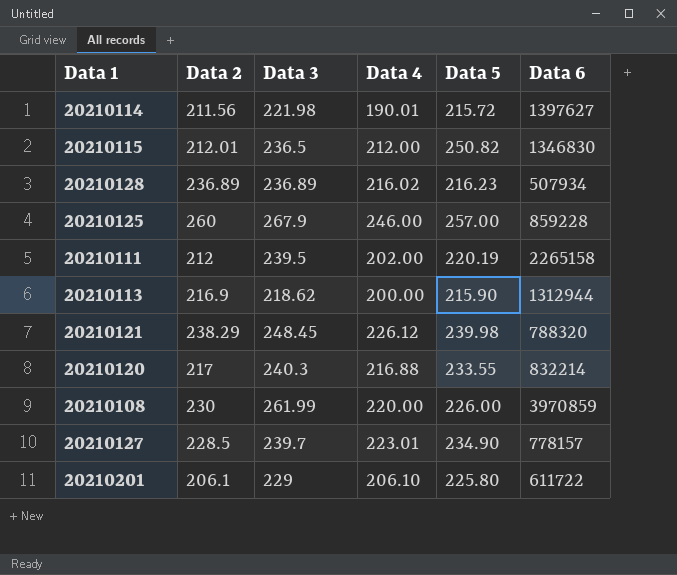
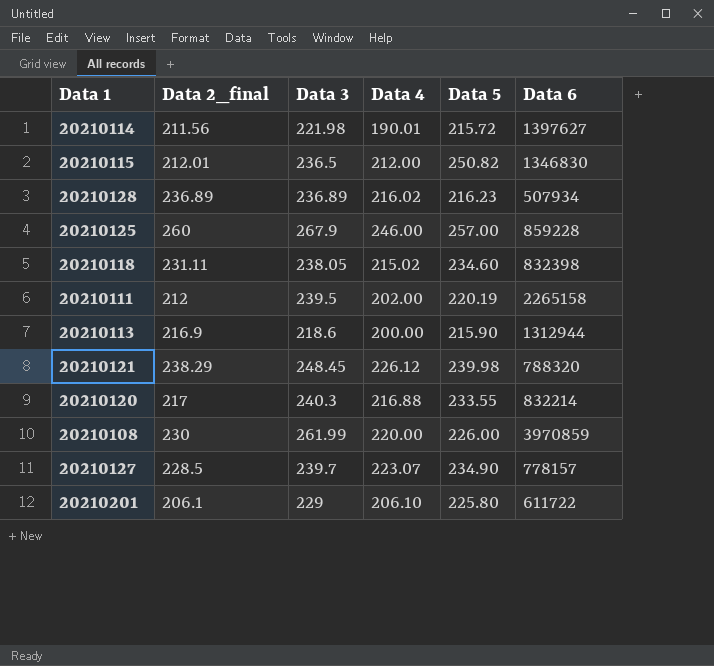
column name: Data 2 -> Data 2_final
row 20210118: none -> 231.11 | 238.05 | 215.02 | 234.60 | 832398
20210113 | Data 3: 218.62 -> 218.6
20210127 | Data 4: 223.01 -> 223.07

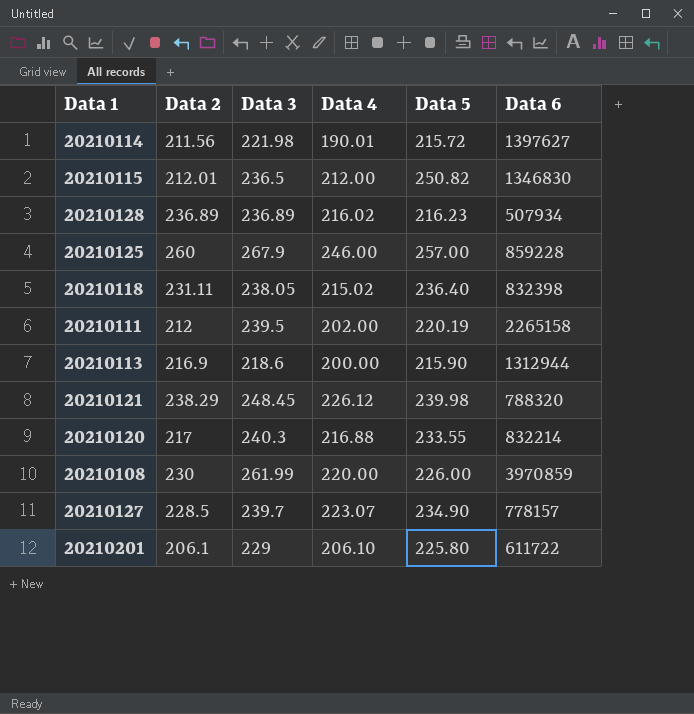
column name: Data 2_final -> Data 2
20210118 | Data 5: 234.60 -> 236.40

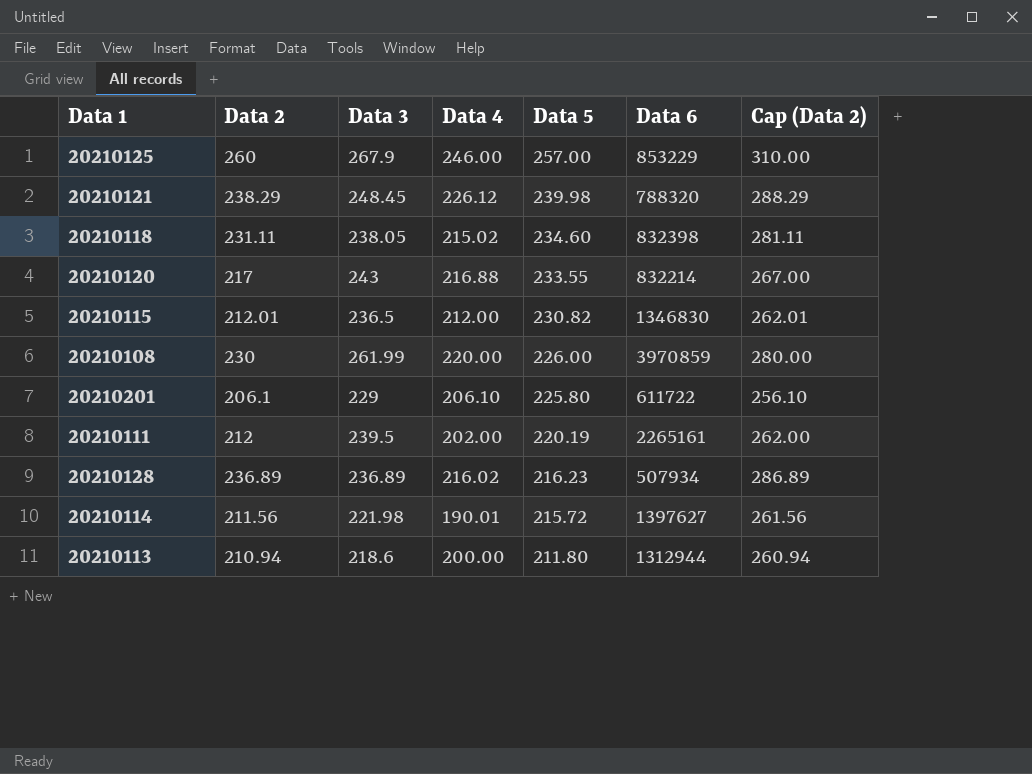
row order: none -> Data 5 descending
column Cap (Data 2) | formula: none -> [Data 2] + 50
row 20210127: 228.5 | 239.7 | 223.07 | 234.90 | 778157 -> none
20210125 | Data 6: 859228 -> 853229
20210118 | Data 5: 236.40 -> 234.60
20210120 | Data 3: 240.3 -> 243
20210115 | Data 5: 250.82 -> 230.82
20210111 | Data 6: 2265158 -> 2265161
20210113 | Data 2: 216.9 -> 210.94
20210113 | Data 5: 215.90 -> 211.80

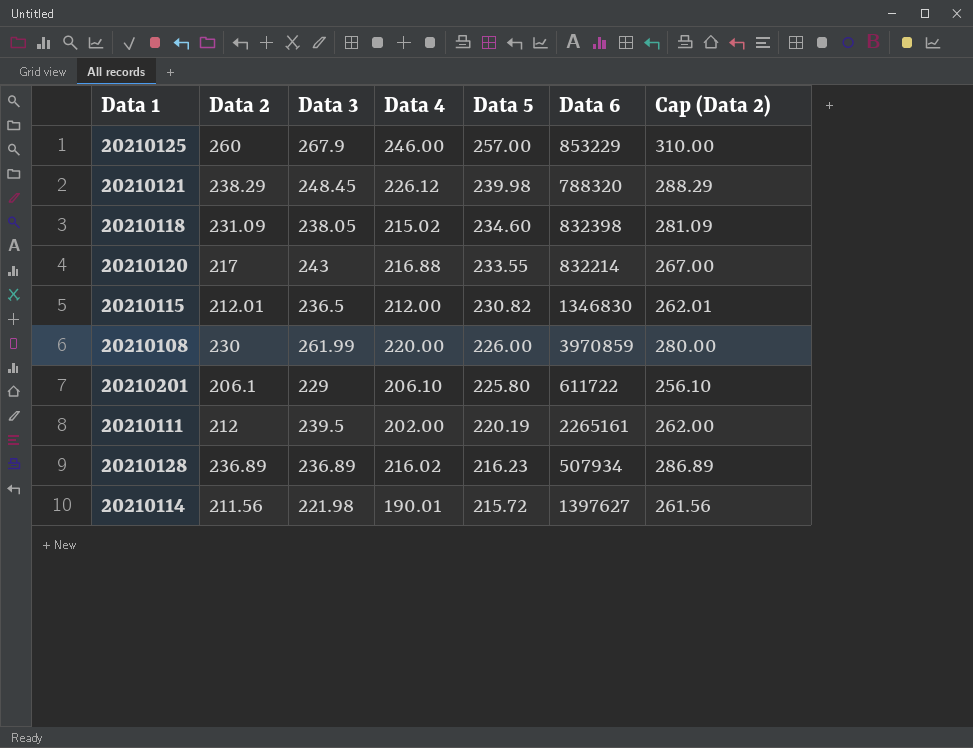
row 20210113: 210.94 | 218.6 | 200.00 | 211.80 | 1312944 | 260.94 -> none
20210118 | Data 2: 231.11 -> 231.09
20210118 | Cap (Data 2): 281.11 -> 281.09

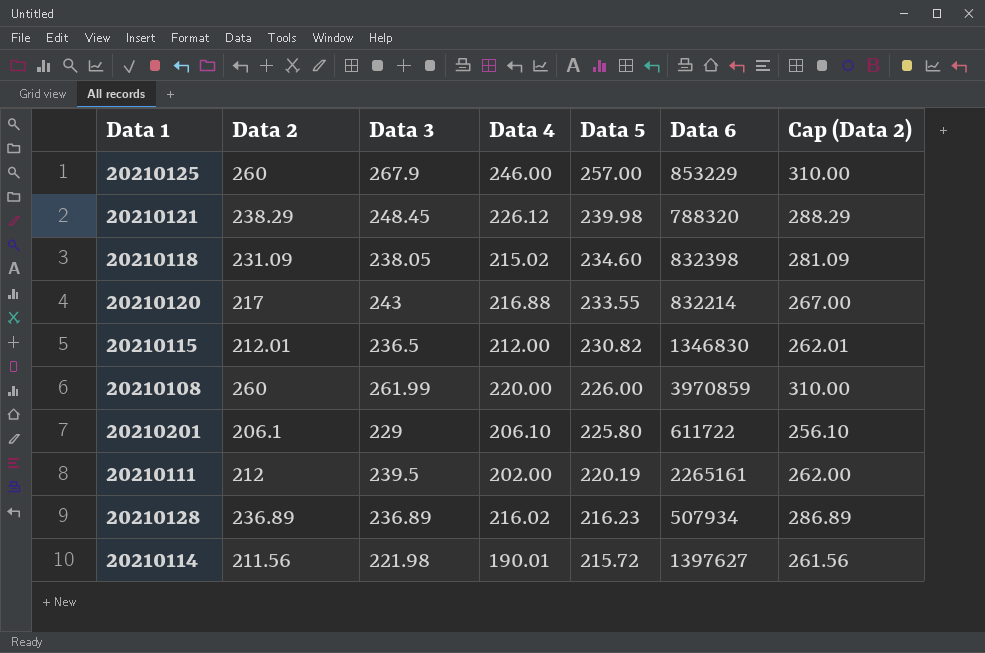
20210108 | Data 2: 230 -> 260
20210108 | Cap (Data 2): 280.00 -> 310.00

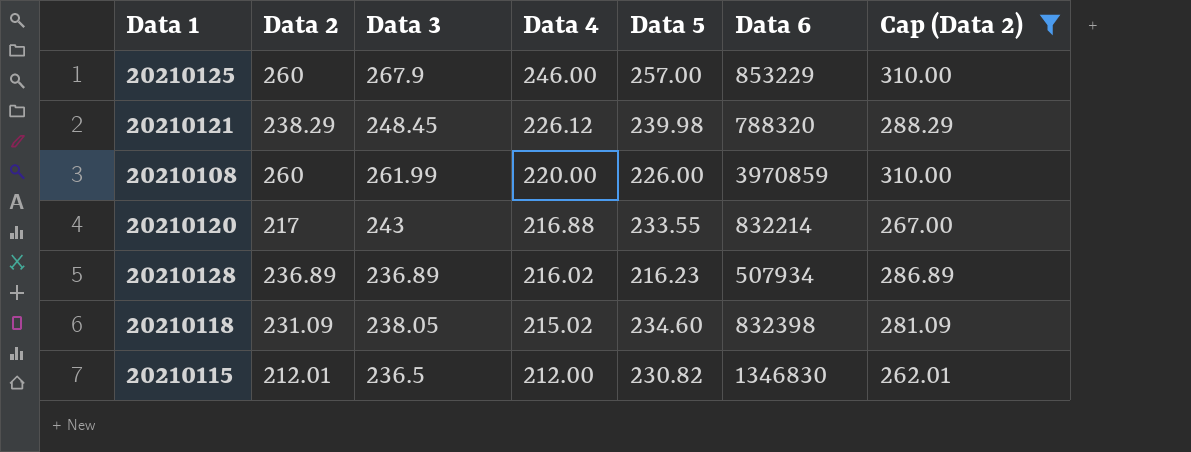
filter: none -> Cap (Data 2) >= 262.01
row order: Data 5 descending -> Data 4 descending

